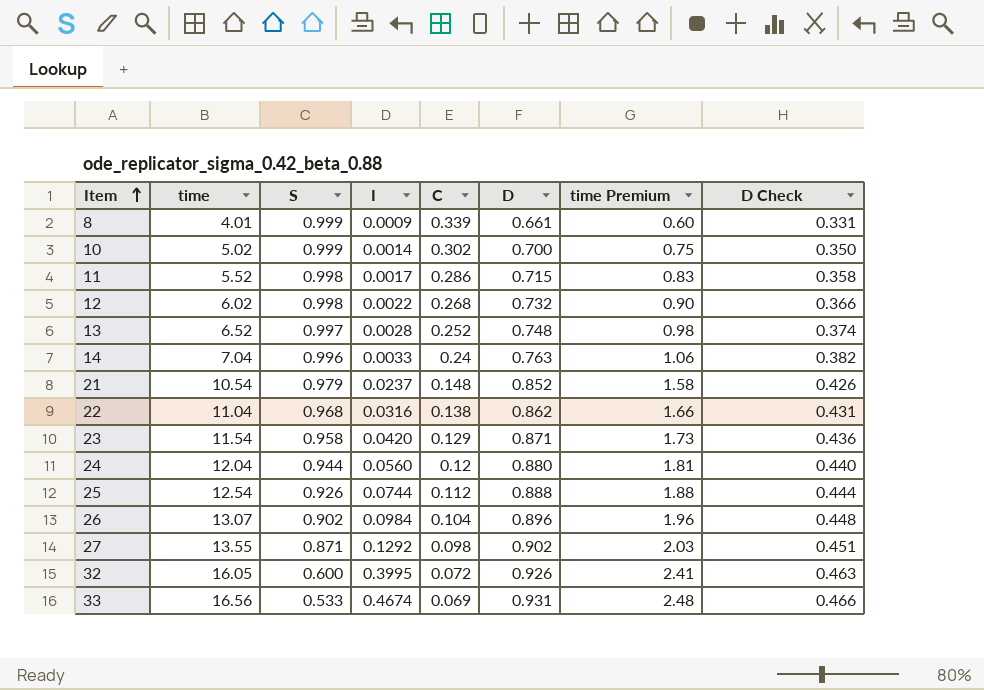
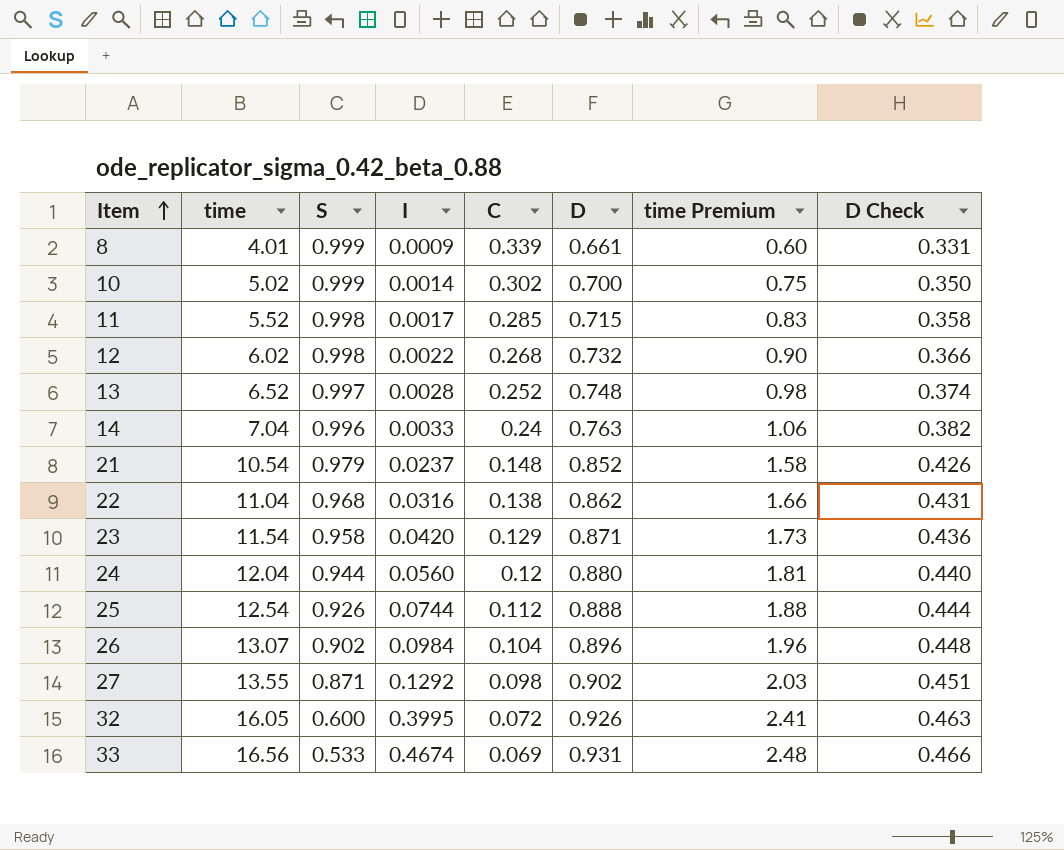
11 | C: 0.286 -> 0.285

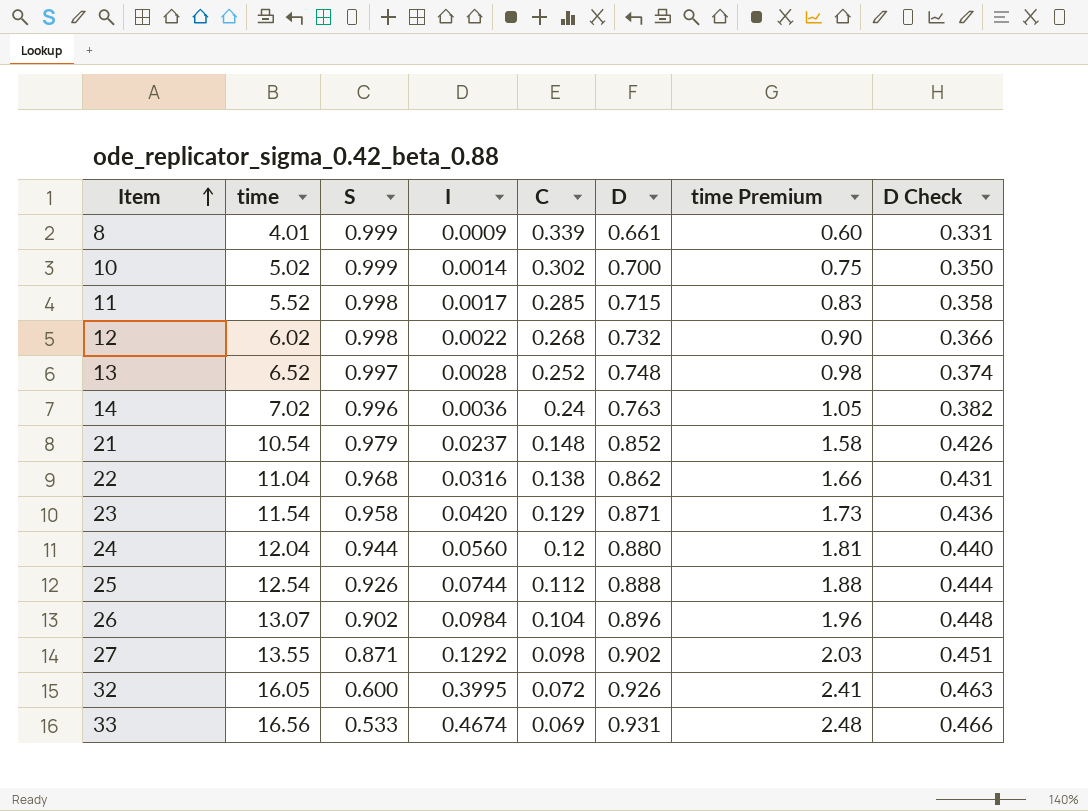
14 | time: 7.04 -> 7.02
14 | I: 0.0033 -> 0.0036
14 | time Premium: 1.06 -> 1.05

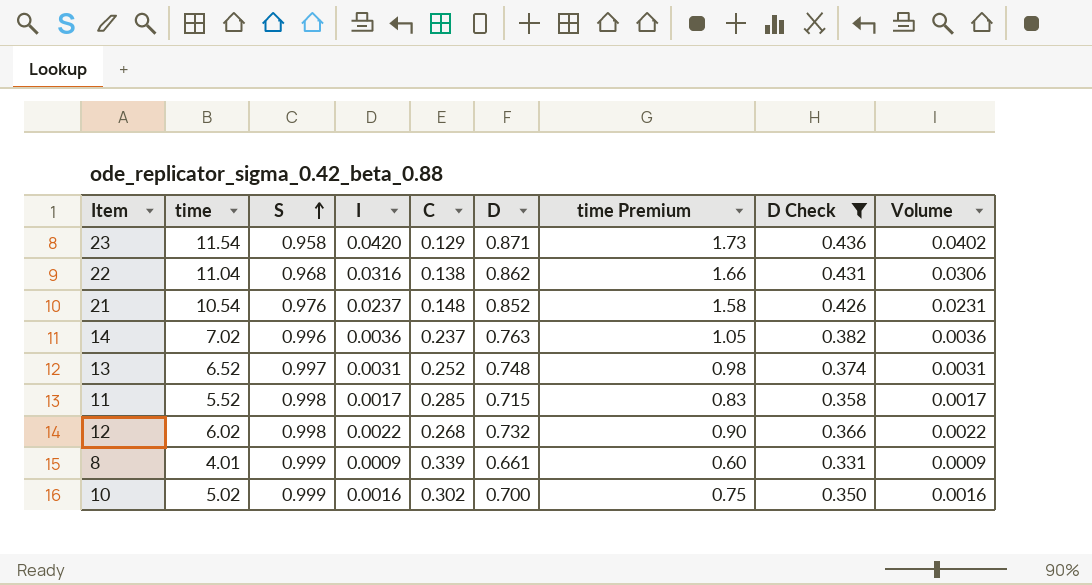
filter: none -> D Check <= 0.436
row order: Item ascending -> S ascending
column Volume | formula: none -> [S] * [I]
21 | S: 0.979 -> 0.976
14 | C: 0.24 -> 0.237
13 | I: 0.0028 -> 0.0031
10 | I: 0.0014 -> 0.0016

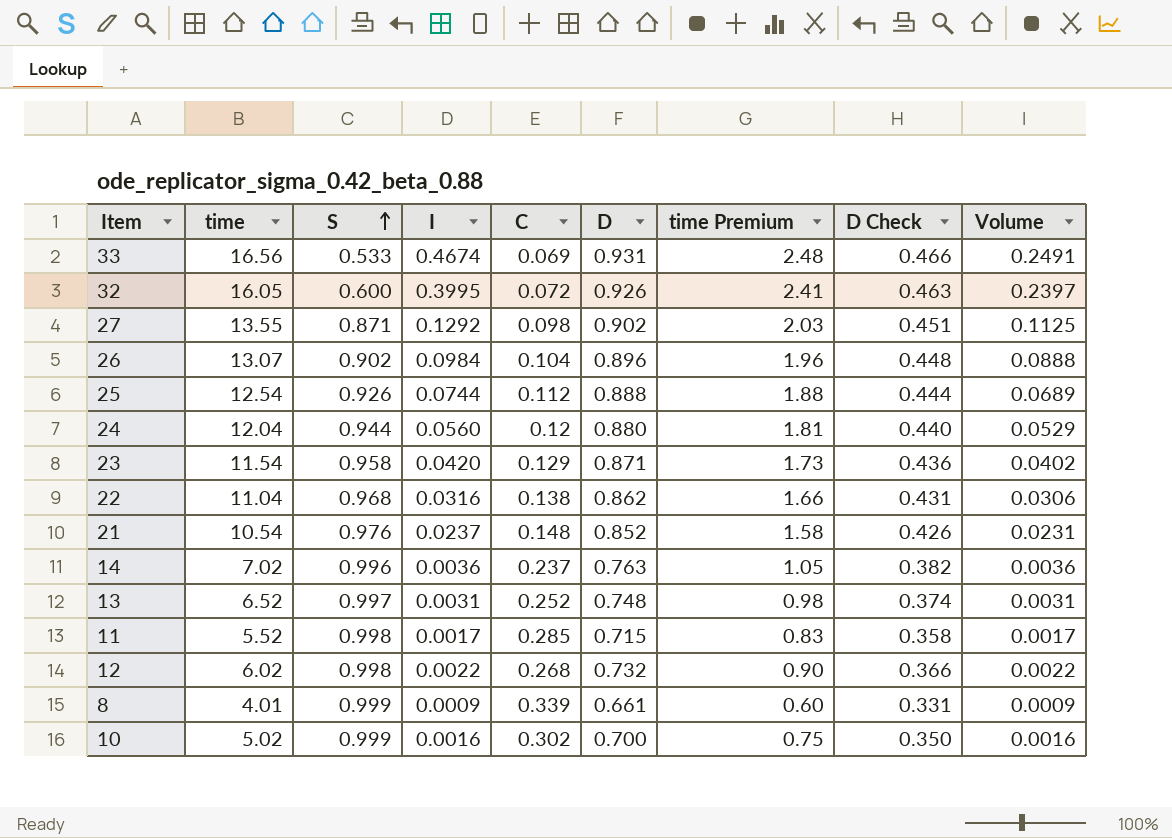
filter: D Check <= 0.436 -> none

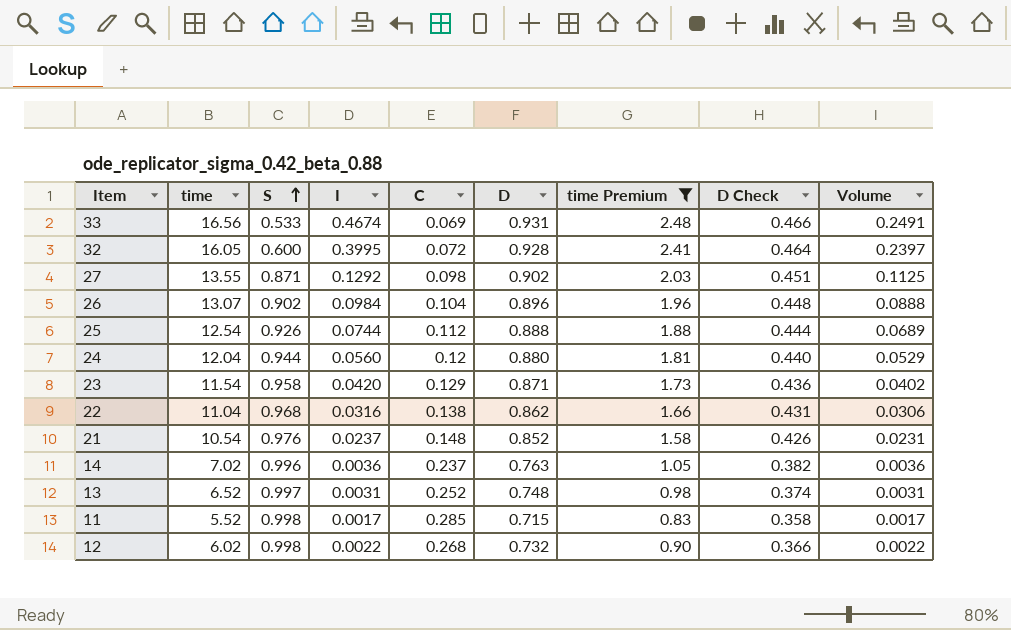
filter: none -> time Premium >= 0.83
32 | D: 0.926 -> 0.928
32 | D Check: 0.463 -> 0.464

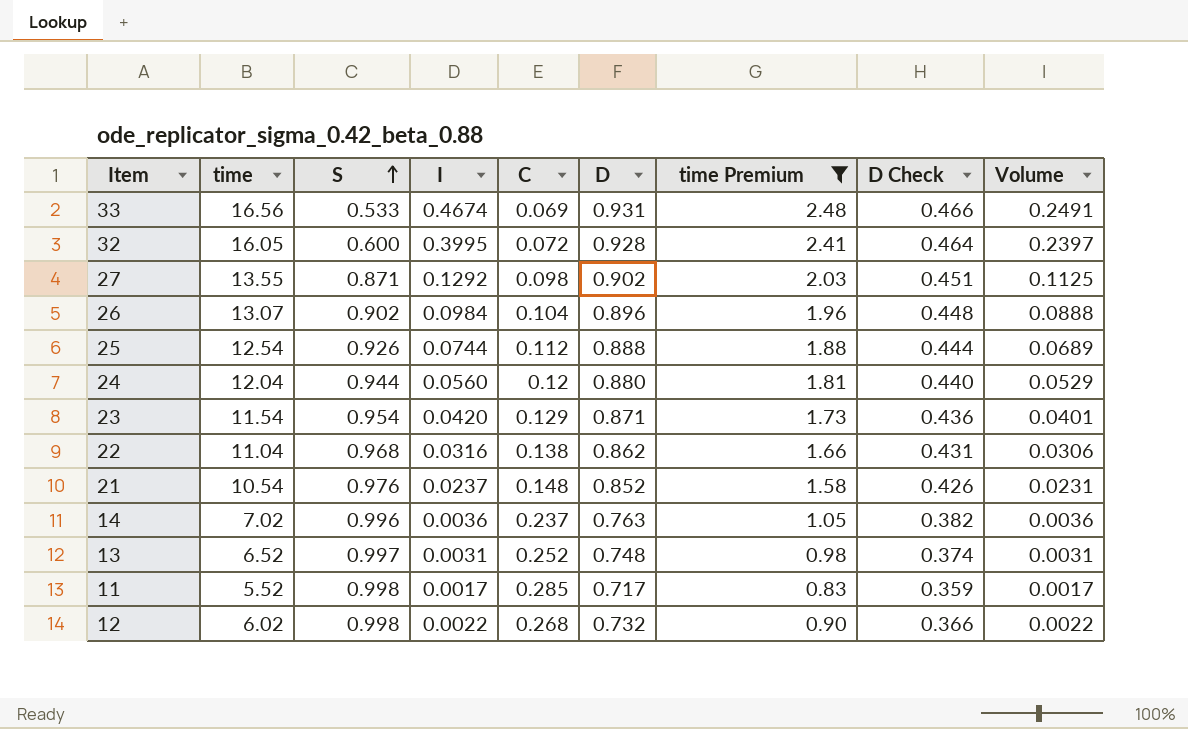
23 | S: 0.958 -> 0.954
23 | Volume: 0.0402 -> 0.0401
11 | D: 0.715 -> 0.717
11 | D Check: 0.358 -> 0.359

